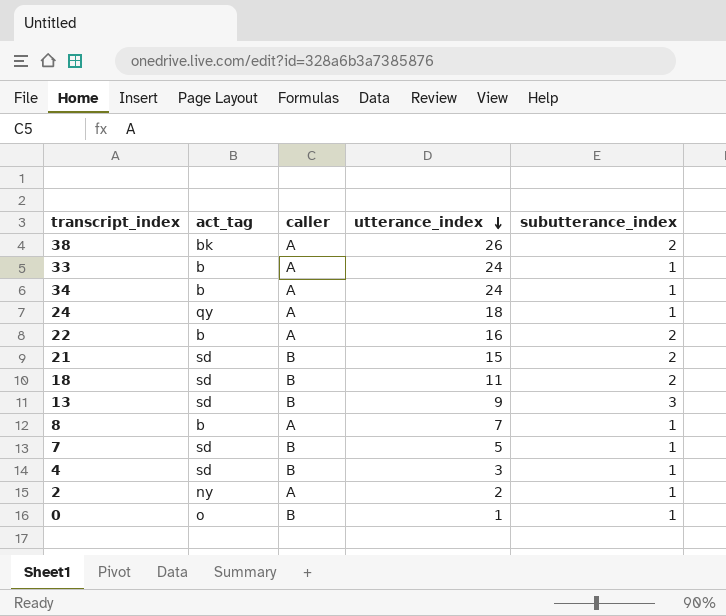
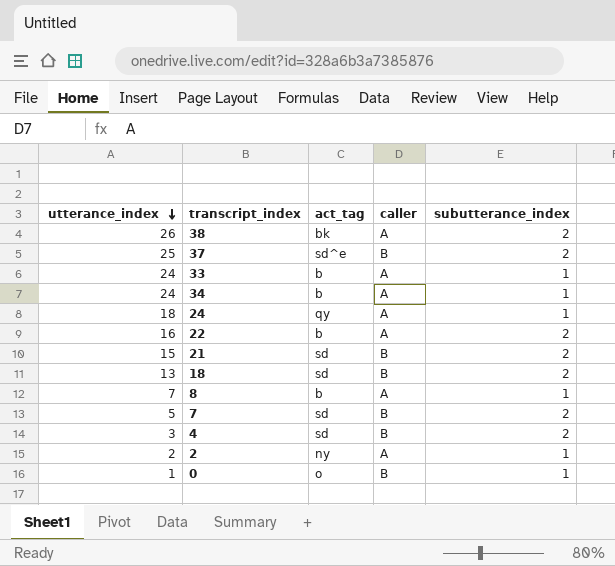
column utterance_index | position: 4 -> 1
row 13: sd | B | 9 | 3 -> none
row 37: none -> 25 | sd^e | B | 2
18 | utterance_index: 11 -> 13
7 | subutterance_index: 1 -> 2
4 | subutterance_index: 1 -> 2

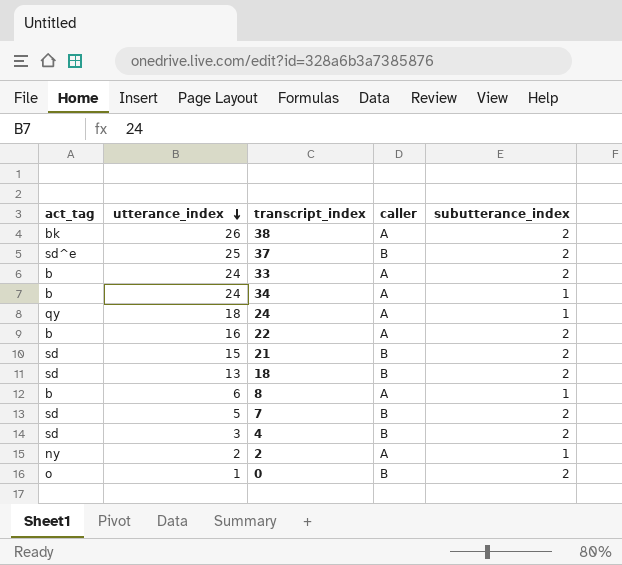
column act_tag | position: 3 -> 1
33 | subutterance_index: 1 -> 2
8 | utterance_index: 7 -> 6
0 | subutterance_index: 1 -> 2

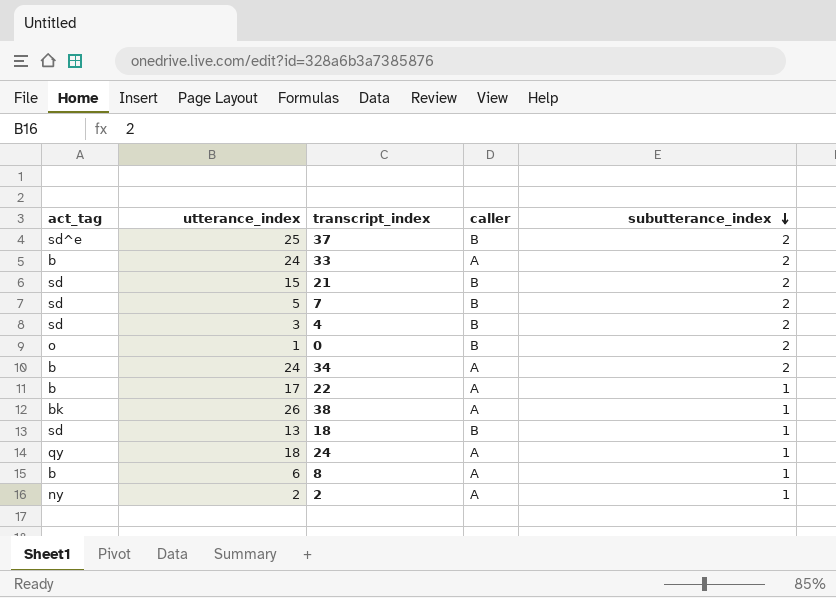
row order: utterance_index descending -> subutterance_index descending
34 | subutterance_index: 1 -> 2
22 | utterance_index: 16 -> 17
22 | subutterance_index: 2 -> 1
38 | subutterance_index: 2 -> 1
18 | subutterance_index: 2 -> 1

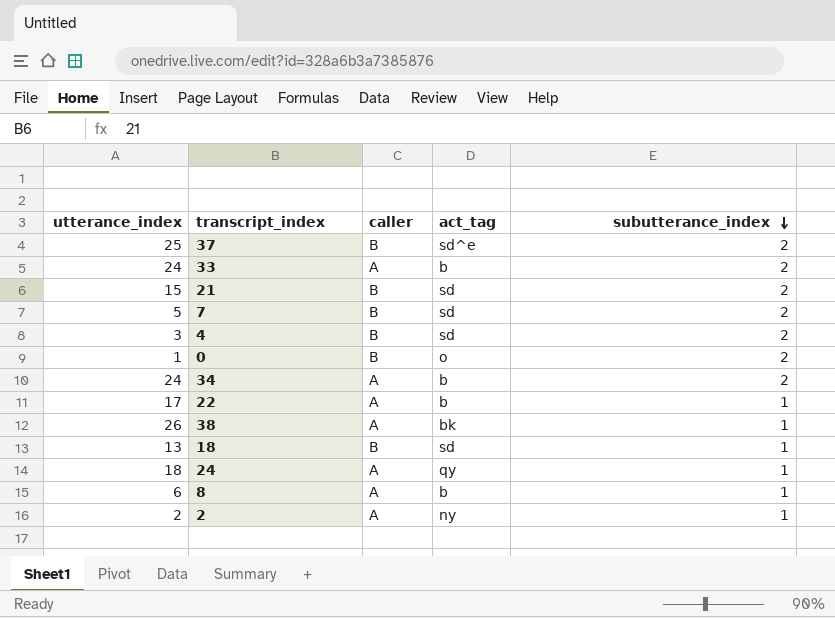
column act_tag | position: 1 -> 4

